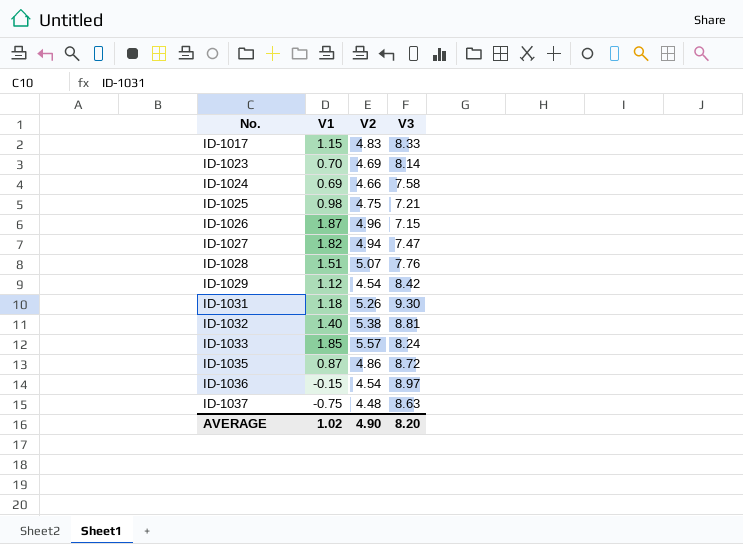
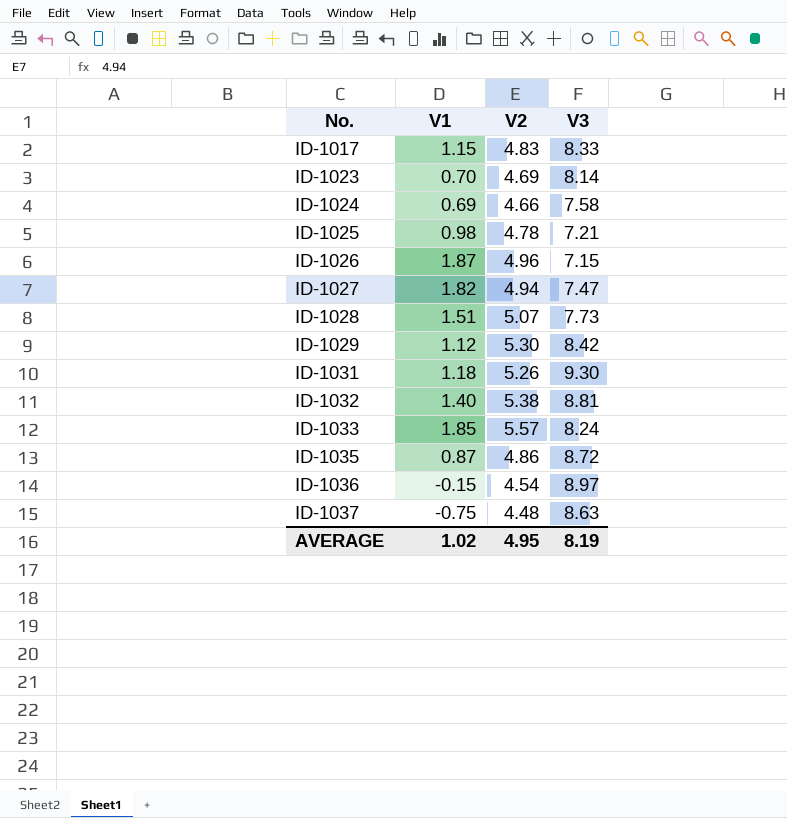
ID-1025 | V2: 4.75 -> 4.78
ID-1028 | V3: 7.76 -> 7.73
ID-1029 | V2: 4.54 -> 5.30
AVERAGE | V2: 4.90 -> 4.95
AVERAGE | V3: 8.20 -> 8.19

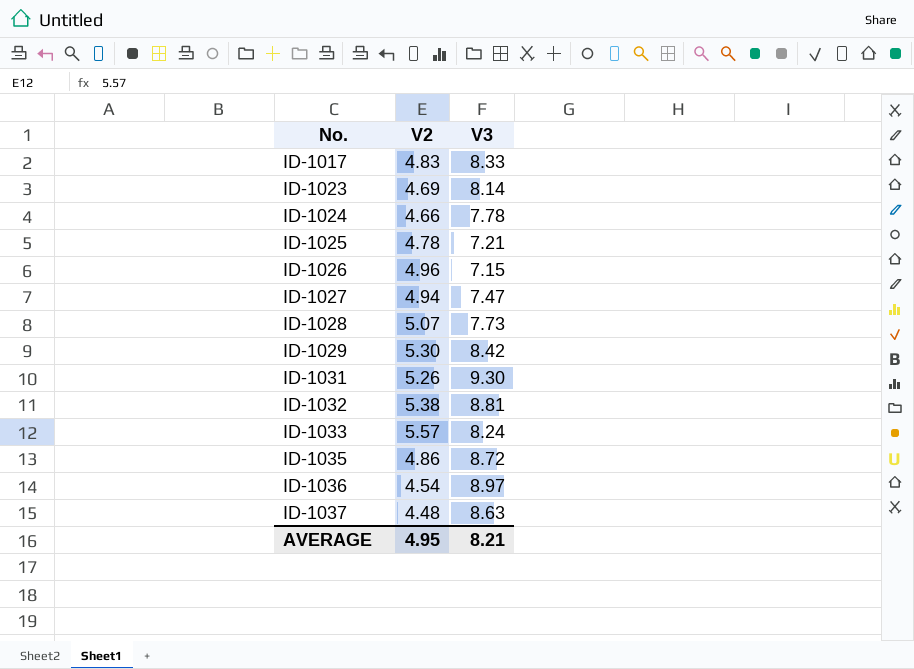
column V1 | position: 2 -> none
ID-1024 | V3: 7.58 -> 7.78
AVERAGE | V3: 8.19 -> 8.21

